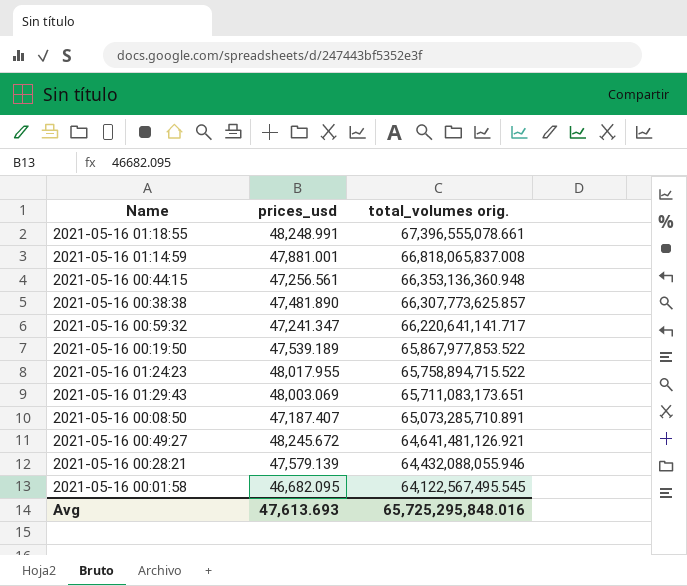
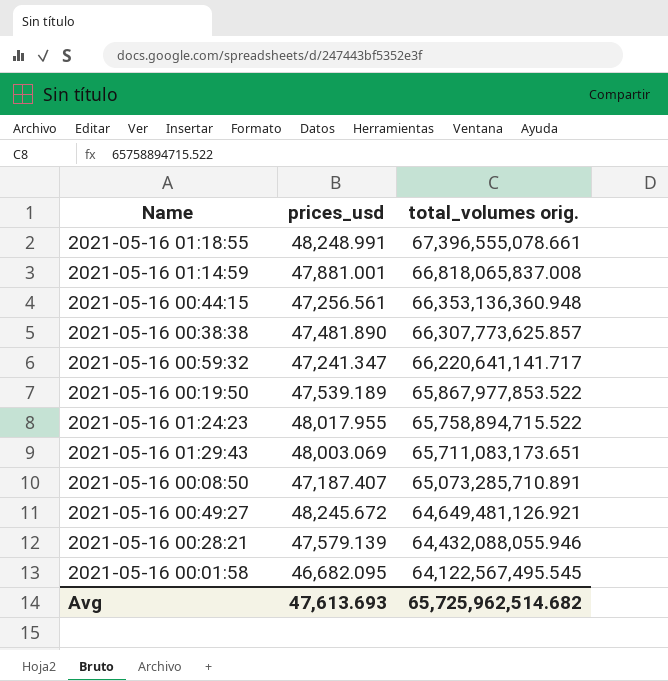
2021-05-16 00:49:27 | total_volumes orig.: 64,641,481,126.921 -> 64,649,481,126.921
Avg | total_volumes orig.: 65,725,295,848.016 -> 65,725,962,514.682

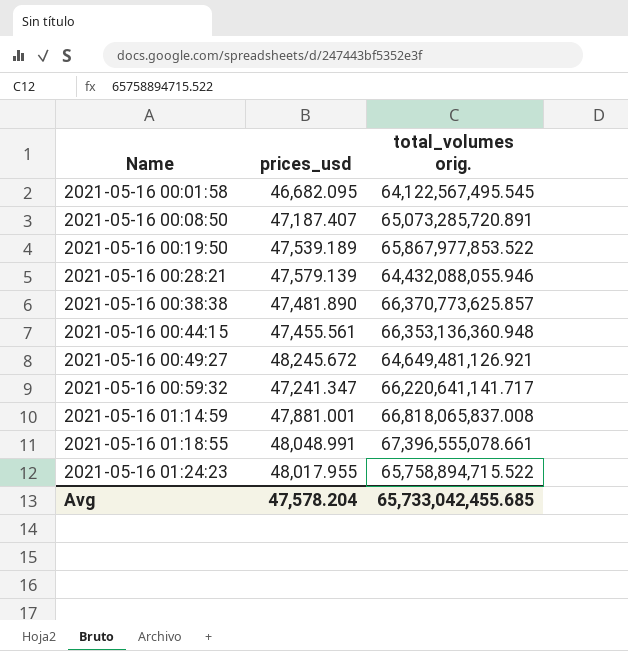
row order: total_volumes orig. descending -> Name ascending
row 2021-05-16 01:29:43: 48,003.069 | 65,711,083,173.651 -> none
2021-05-16 00:08:50 | total_volumes orig.: 65,073,285,710.891 -> 65,073,285,720.891
2021-05-16 00:38:38 | total_volumes orig.: 66,307,773,625.857 -> 66,370,773,625.857
2021-05-16 00:44:15 | prices_usd: 47,256.561 -> 47,455.561
2021-05-16 01:18:55 | prices_usd: 48,248.991 -> 48,048.991
Avg | prices_usd: 47,613.693 -> 47,578.204
Avg | total_volumes orig.: 65,725,962,514.682 -> 65,733,042,455.685

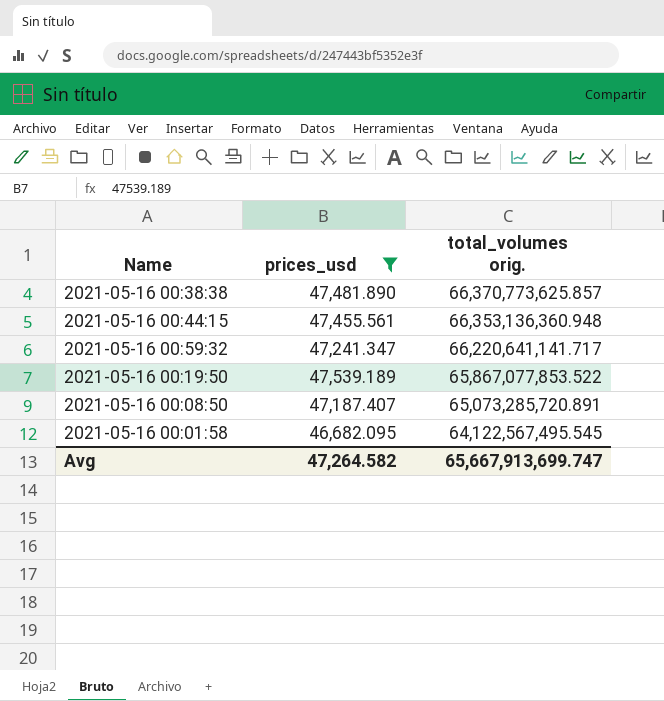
filter: none -> prices_usd <= 47,539.189
row order: Name ascending -> total_volumes orig. descending
2021-05-16 00:19:50 | total_volumes orig.: 65,867,977,853.522 -> 65,867,077,853.522
Avg | prices_usd: 47,578.204 -> 47,264.582
Avg | total_volumes orig.: 65,733,042,455.685 -> 65,667,913,699.747

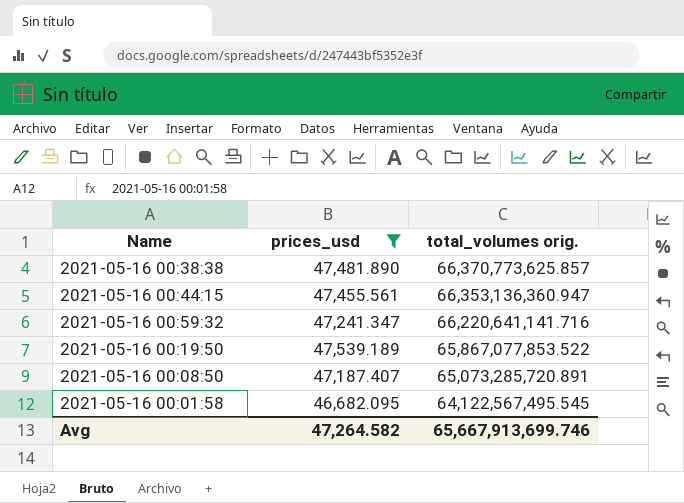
2021-05-16 00:44:15 | total_volumes orig.: 66,353,136,360.948 -> 66,353,136,360.947
2021-05-16 00:59:32 | total_volumes orig.: 66,220,641,141.717 -> 66,220,641,141.716
Avg | total_volumes orig.: 65,667,913,699.747 -> 65,667,913,699.746

